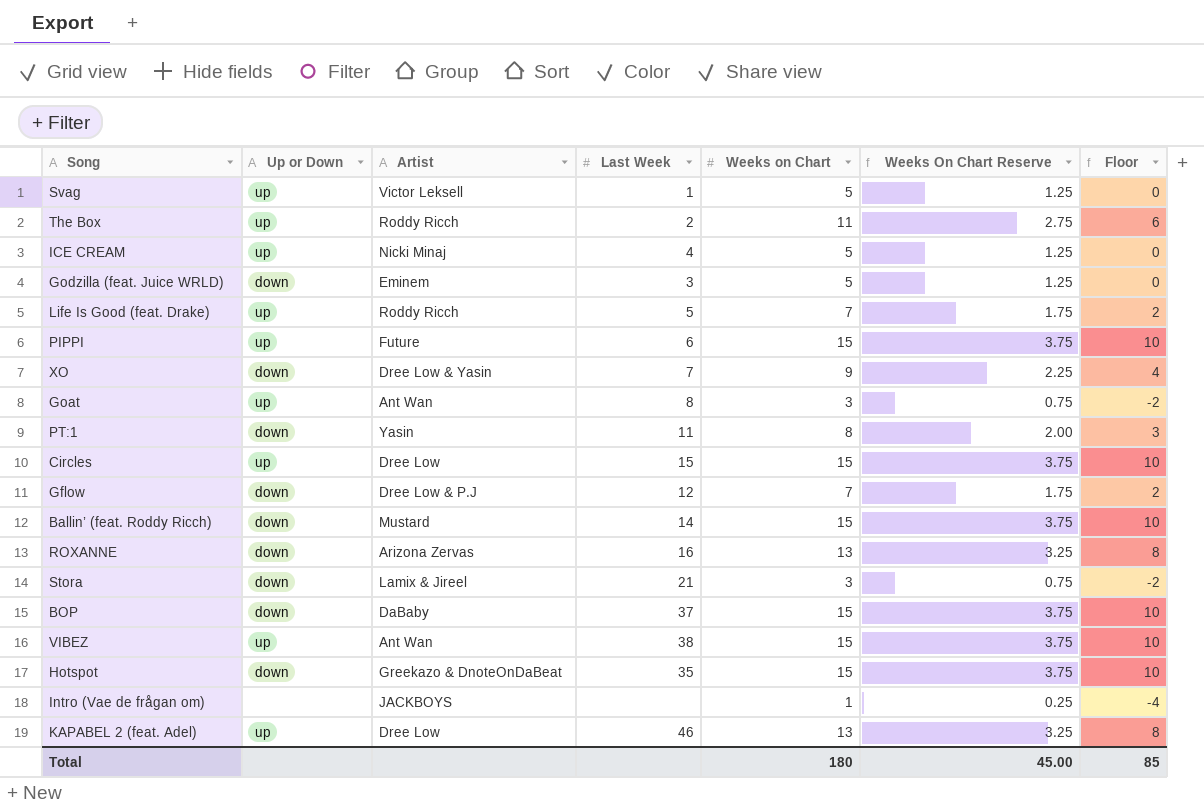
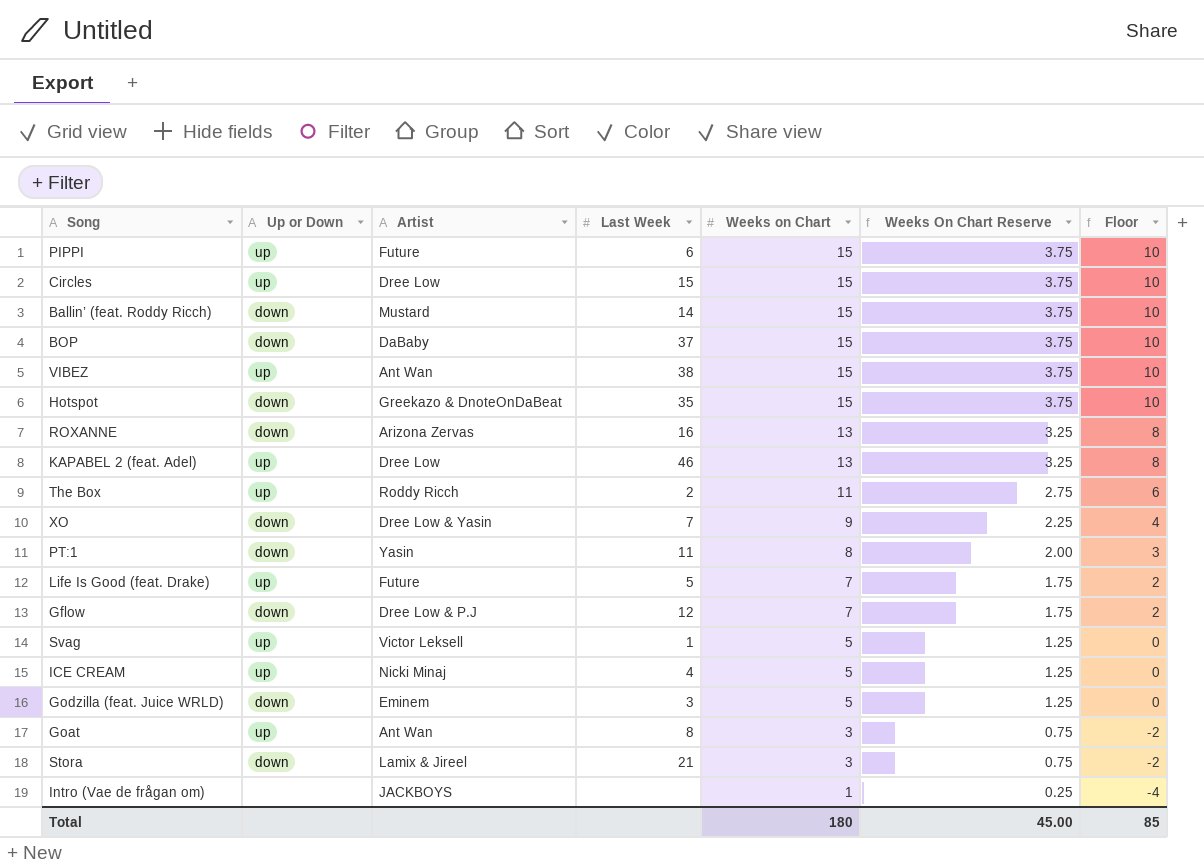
row order: none -> Weeks on Chart descending
Life Is Good (feat. Drake) | Artist: Roddy Ricch -> Future

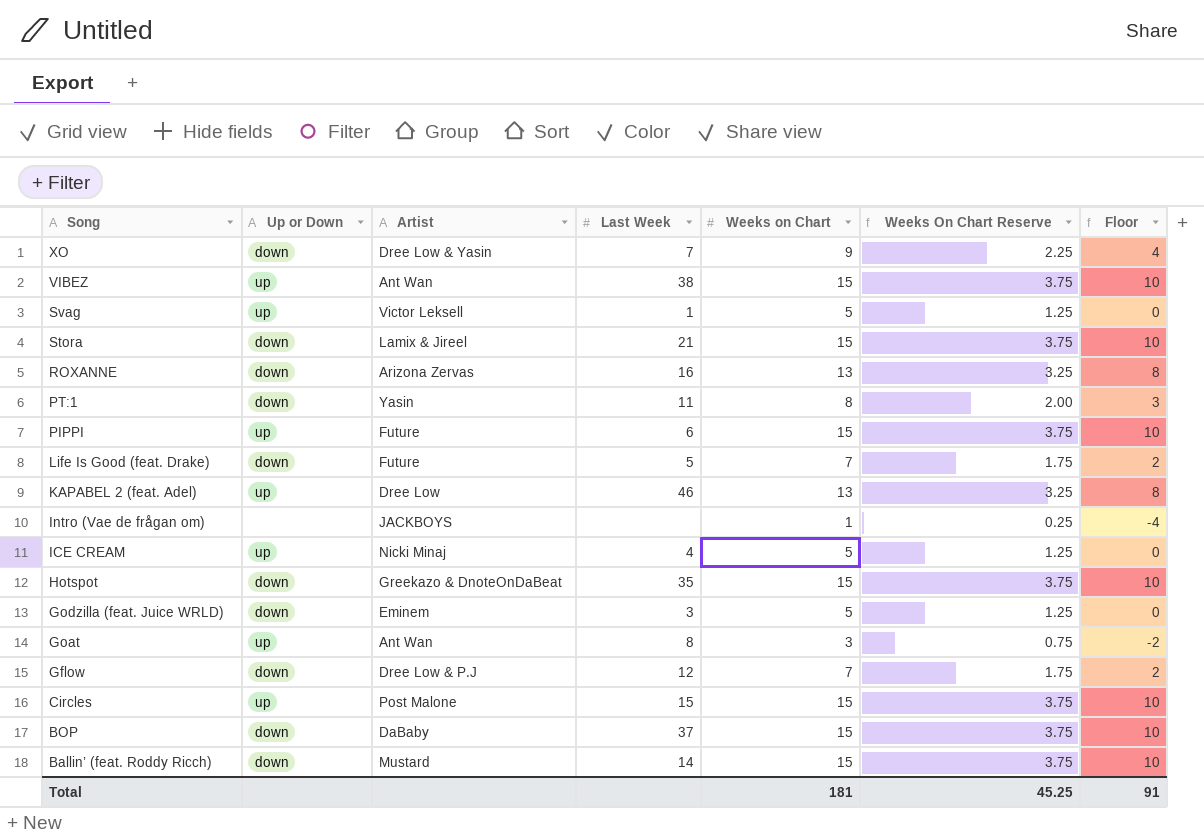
row order: Weeks on Chart descending -> Song descending
row The Box: up | Roddy Ricch | 2 | 11 | 2.75 | 6 -> none
Stora | Weeks on Chart: 3 -> 15
Stora | Weeks On Chart Reserve: 0.75 -> 3.75
Stora | Floor: -2 -> 10
Life Is Good (feat. Drake) | Up or Down: up -> down
Circles | Artist: Dree Low -> Post Malone
Total | Weeks on Chart: 180 -> 181
Total | Weeks On Chart Reserve: 45.00 -> 45.25
Total | Floor: 85 -> 91

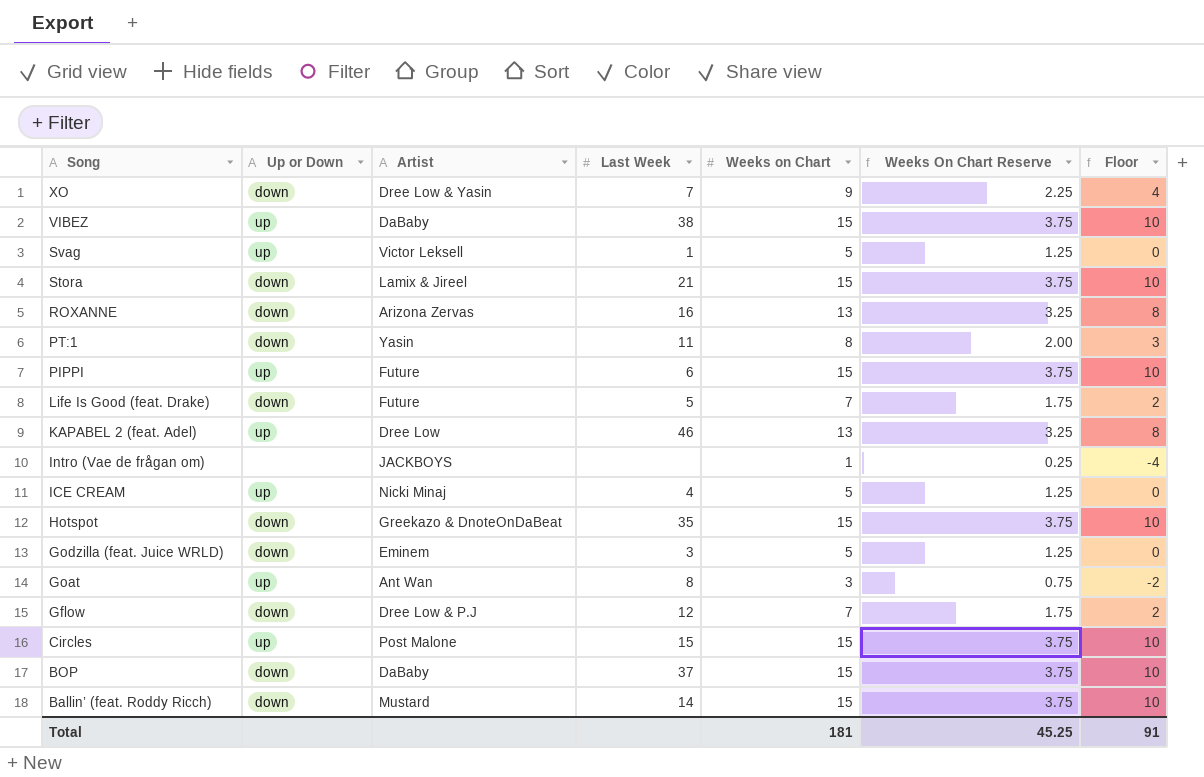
VIBEZ | Artist: Ant Wan -> DaBaby

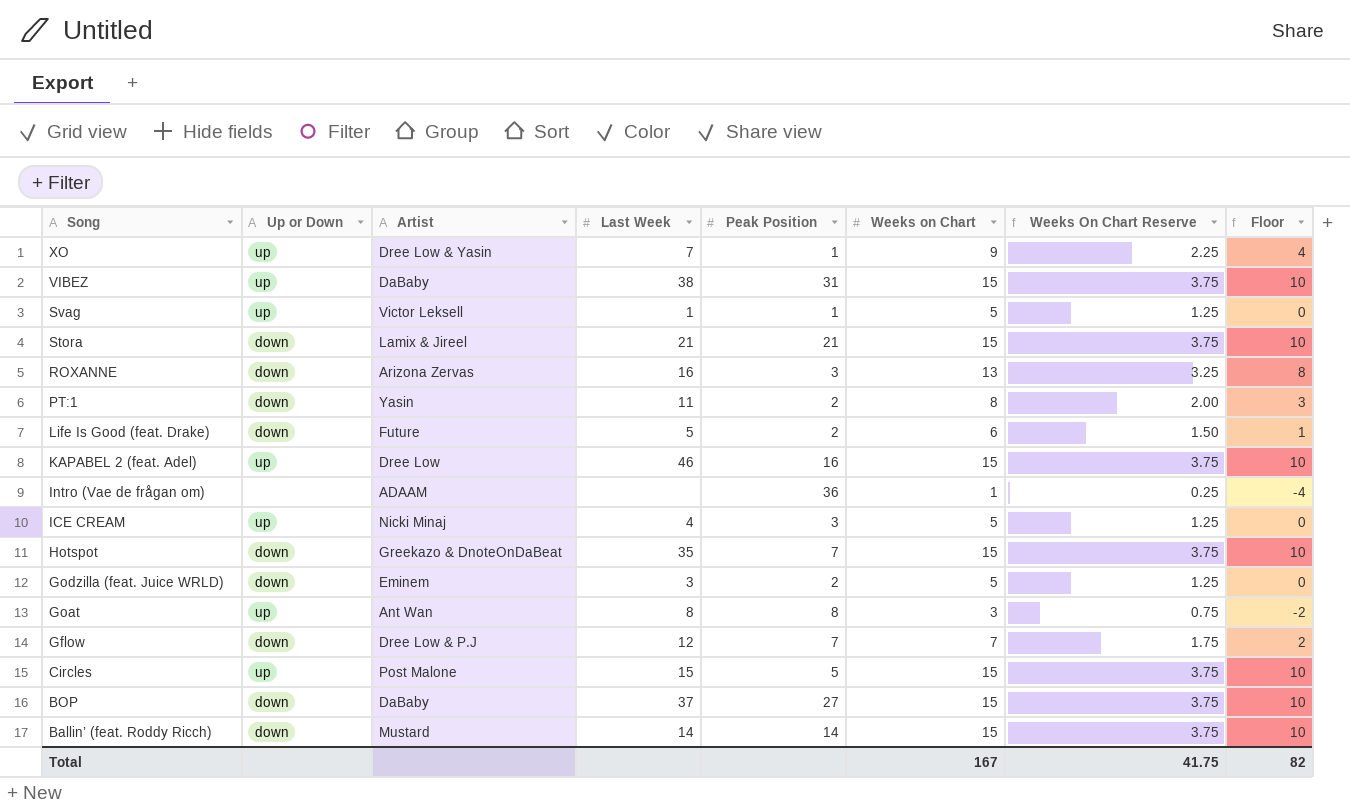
column Peak Position | position: none -> 5
row PIPPI: up | Future | 6 | 15 | 3.75 | 10 -> none
XO | Up or Down: down -> up
Life Is Good (feat. Drake) | Weeks on Chart: 7 -> 6
Life Is Good (feat. Drake) | Weeks On Chart Reserve: 1.75 -> 1.50
Life Is Good (feat. Drake) | Floor: 2 -> 1
KAPABEL 2 (feat. Adel) | Weeks on Chart: 13 -> 15
KAPABEL 2 (feat. Adel) | Weeks On Chart Reserve: 3.25 -> 3.75
KAPABEL 2 (feat. Adel) | Floor: 8 -> 10
Intro (Vae de frågan om) | Artist: JACKBOYS -> ADAAM
Total | Weeks on Chart: 181 -> 167
Total | Weeks On Chart Reserve: 45.25 -> 41.75
Total | Floor: 91 -> 82

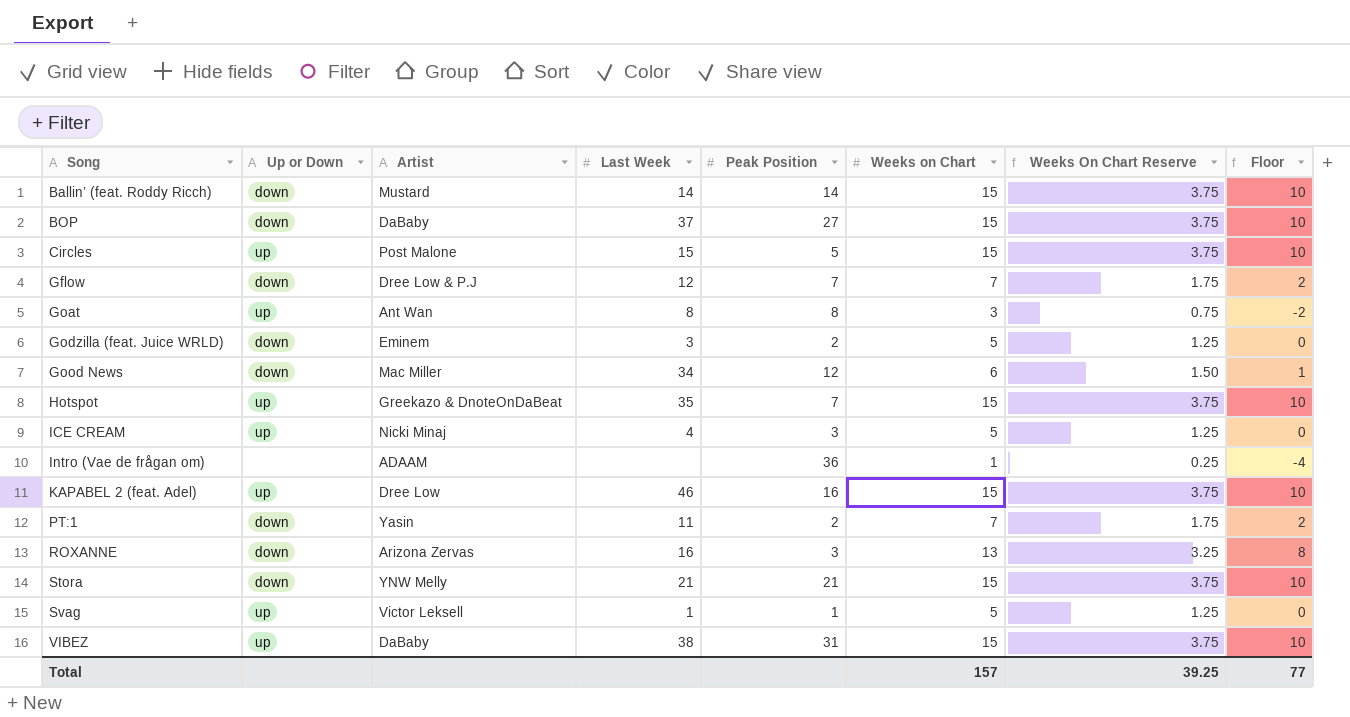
row order: Song descending -> Song ascending
row XO: up | Dree Low & Yasin | 7 | 1 | 9 | 2.25 | 4 -> none
row Life Is Good (feat. Drake): down | Future | 5 | 2 | 6 | 1.50 | 1 -> none
row Good News: none -> down | Mac Miller | 34 | 12 | 6 | 1.50 | 1
Hotspot | Up or Down: down -> up
PT:1 | Weeks on Chart: 8 -> 7
PT:1 | Weeks On Chart Reserve: 2.00 -> 1.75
PT:1 | Floor: 3 -> 2
Stora | Artist: Lamix & Jireel -> YNW Melly
Total | Weeks on Chart: 167 -> 157
Total | Weeks On Chart Reserve: 41.75 -> 39.25
Total | Floor: 82 -> 77

